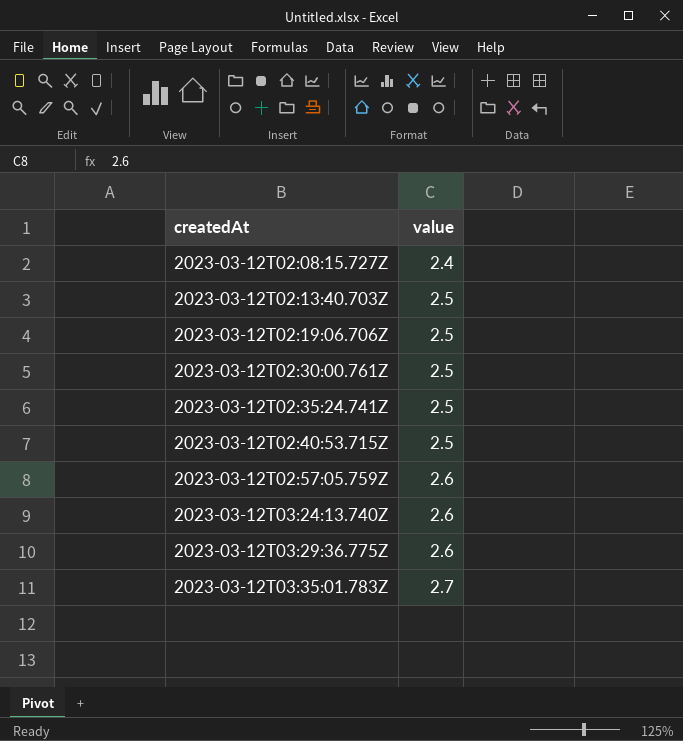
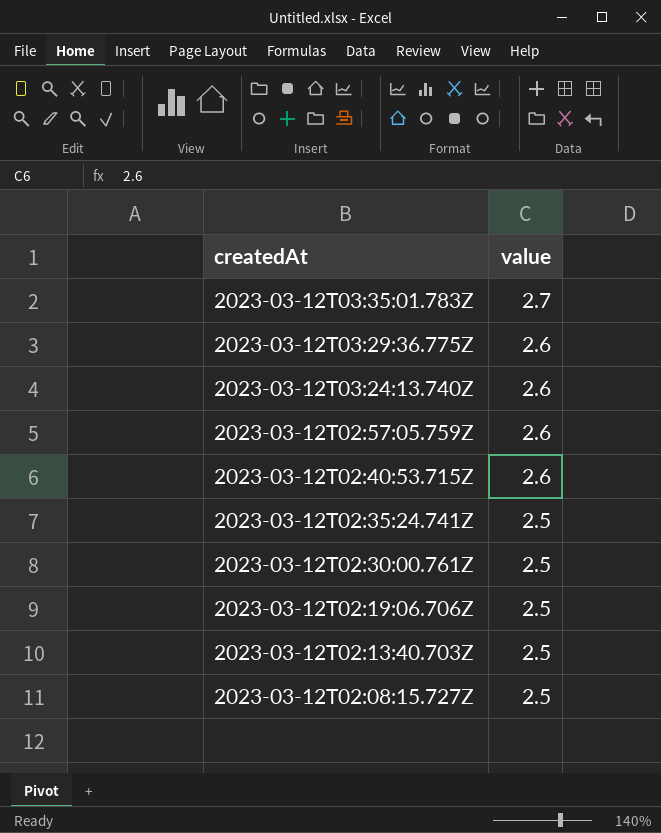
row order: createdAt ascending -> createdAt descending
2023-03-12T02:40:53.715Z | value: 2.5 -> 2.6
2023-03-12T02:08:15.727Z | value: 2.4 -> 2.5

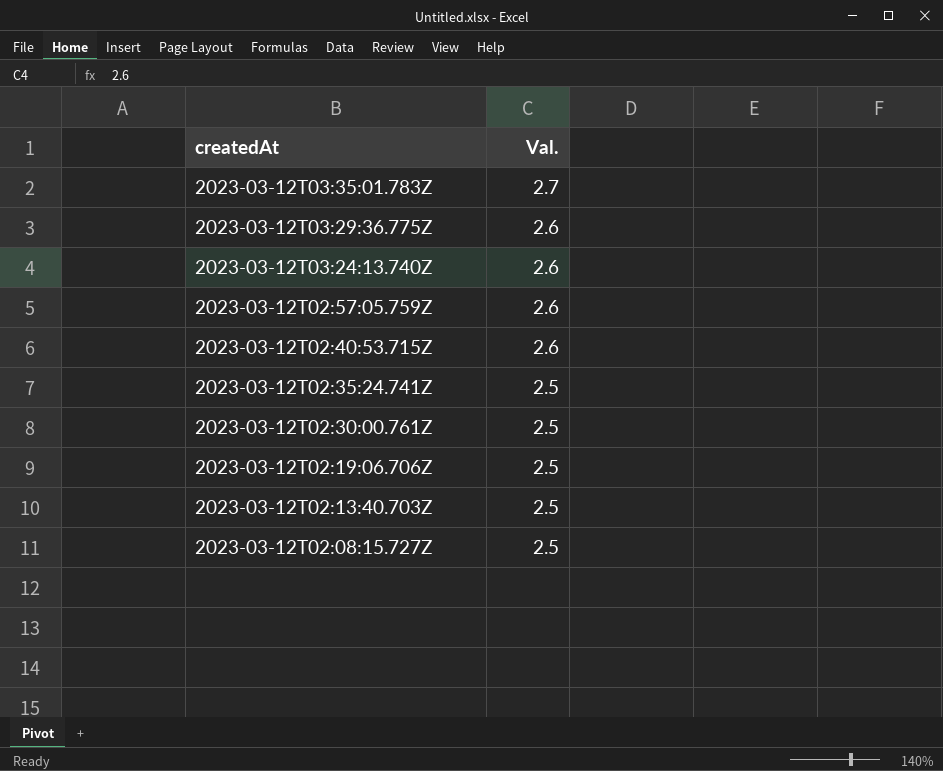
column name: value -> Val.

